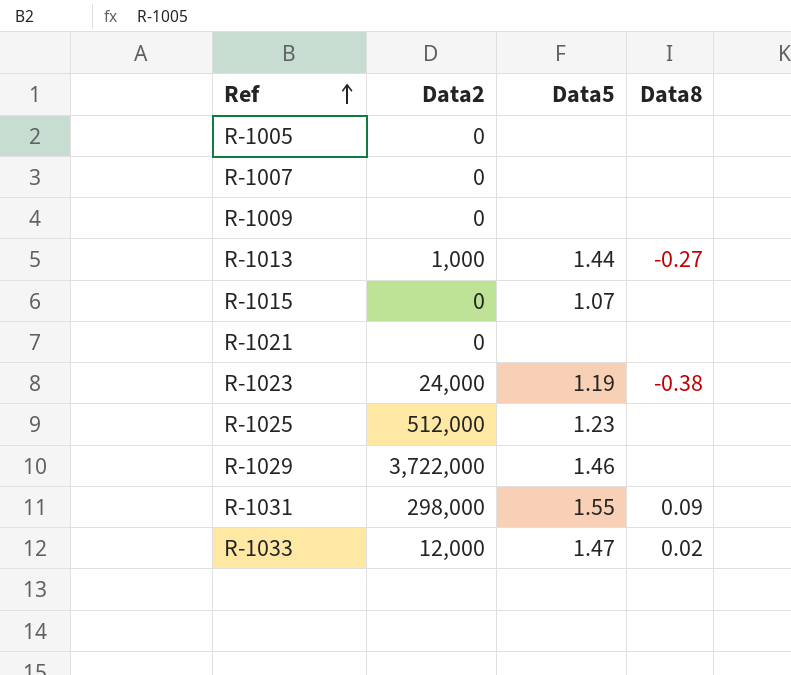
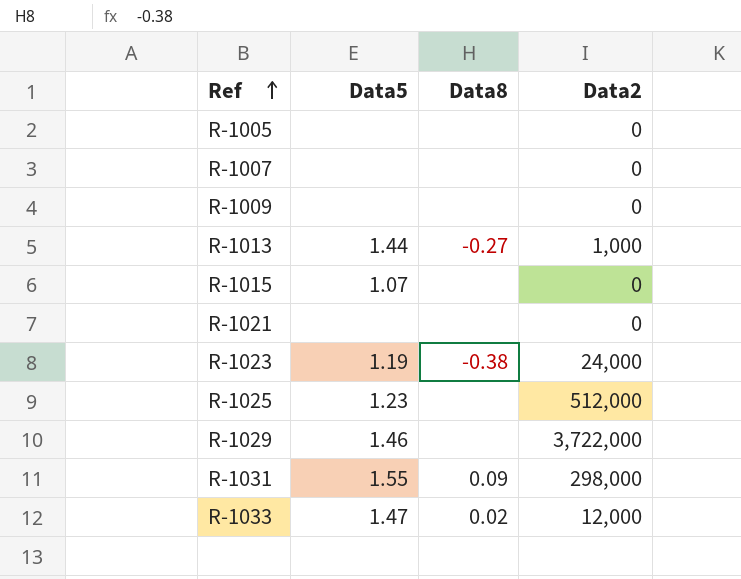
column Data2 | position: 2 -> 4

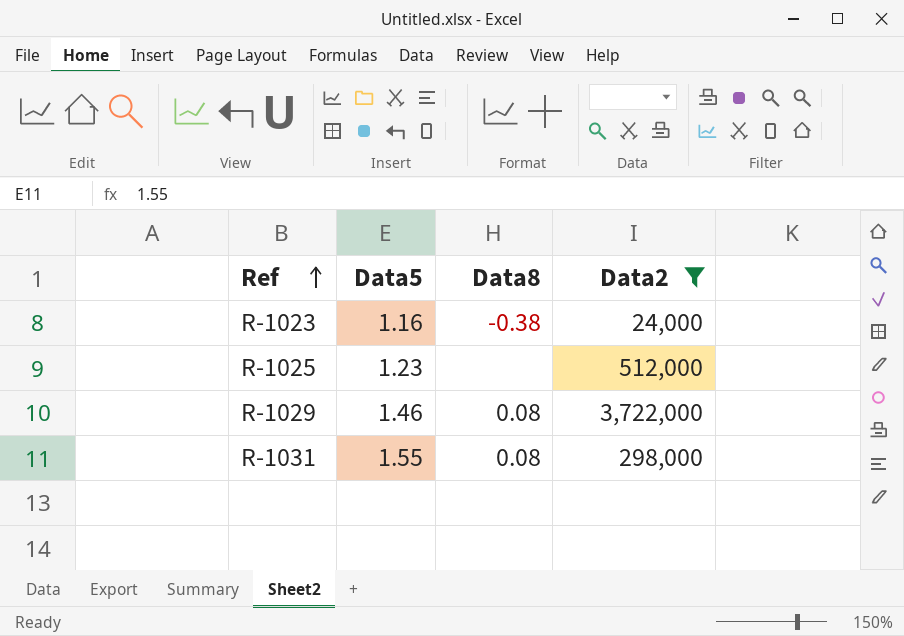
filter: none -> Data2 >= 24,000
R-1023 | Data5: 1.19 -> 1.16
R-1029 | Data8: none -> 0.08
R-1031 | Data8: 0.09 -> 0.08

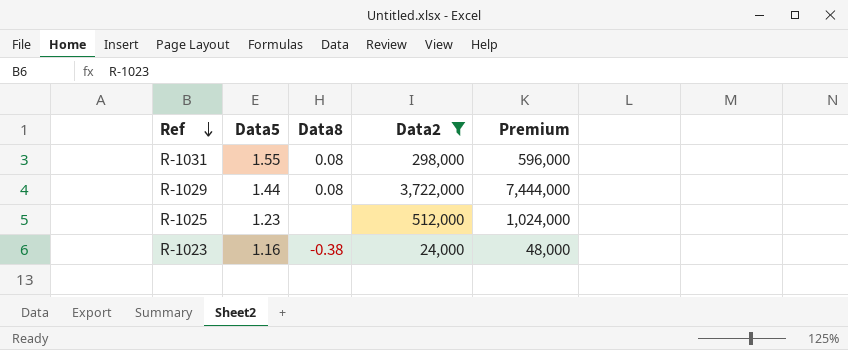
row order: Ref ascending -> Ref descending
column Premium | formula: none -> [Data2] * 2
R-1029 | Data5: 1.46 -> 1.44

